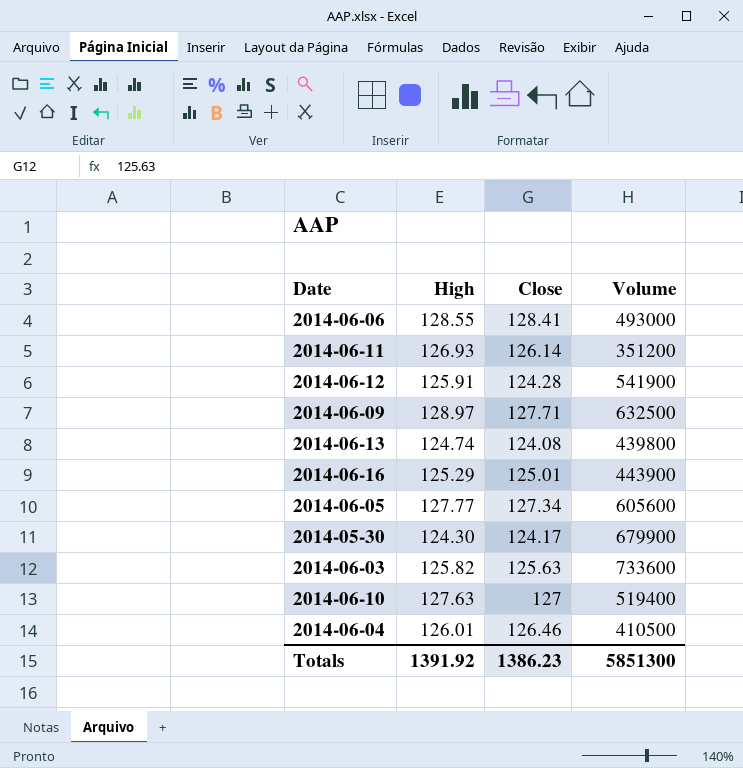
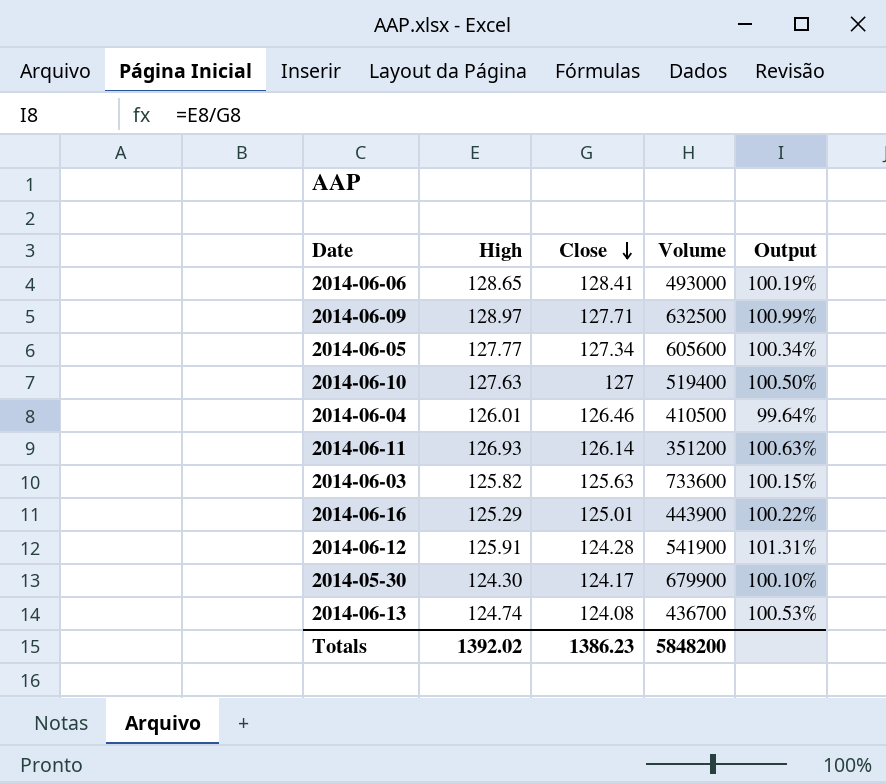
row order: none -> Close descending
column Output | formula: none -> [High] / [Close]
2014-06-06 | High: 128.55 -> 128.65
2014-06-13 | Volume: 439800 -> 436700
Totals | High: 1391.92 -> 1392.02
Totals | Volume: 5851300 -> 5848200

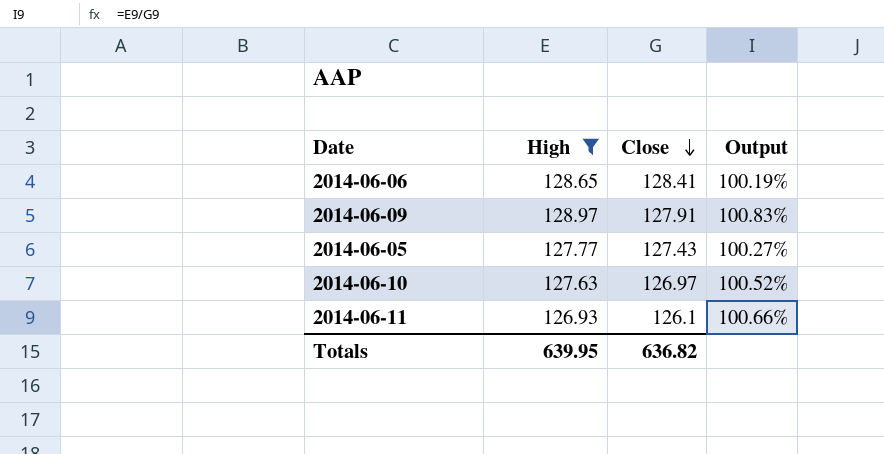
filter: none -> High >= 126.93
column Volume | position: 4 -> none
2014-06-09 | Close: 127.71 -> 127.91
2014-06-09 | Output: 100.99% -> 100.83%
2014-06-05 | Close: 127.34 -> 127.43
2014-06-05 | Output: 100.34% -> 100.27%
2014-06-10 | Close: 127 -> 126.97
2014-06-10 | Output: 100.50% -> 100.52%
2014-06-11 | Close: 126.14 -> 126.1
2014-06-11 | Output: 100.63% -> 100.66%
Totals | High: 1392.02 -> 639.95
Totals | Close: 1386.23 -> 636.82

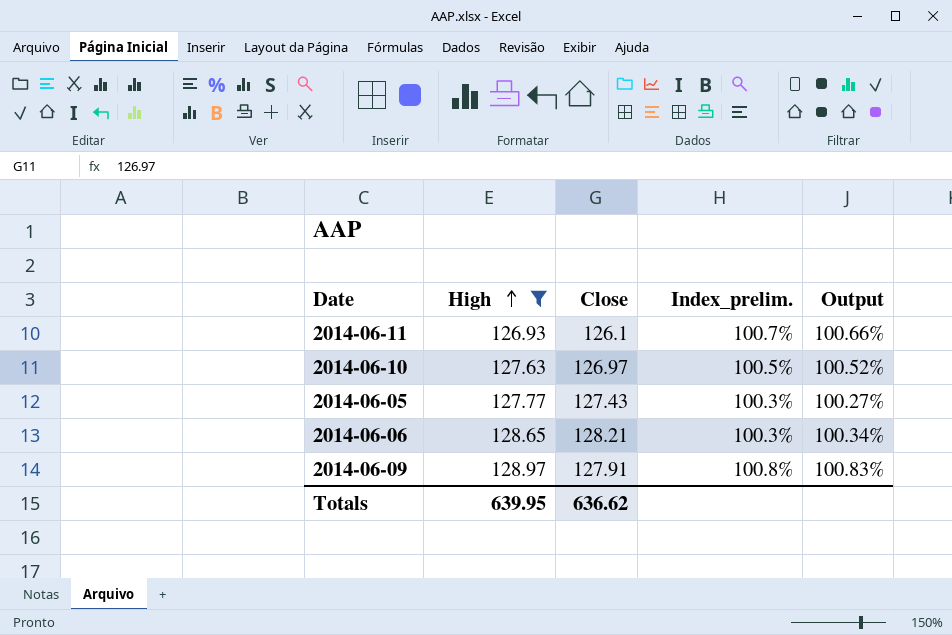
row order: Close descending -> High ascending
column Index_prelim. | formula: none -> [High] / [Close]
2014-06-06 | Close: 128.41 -> 128.21
2014-06-06 | Output: 100.19% -> 100.34%
Totals | Close: 636.82 -> 636.62

